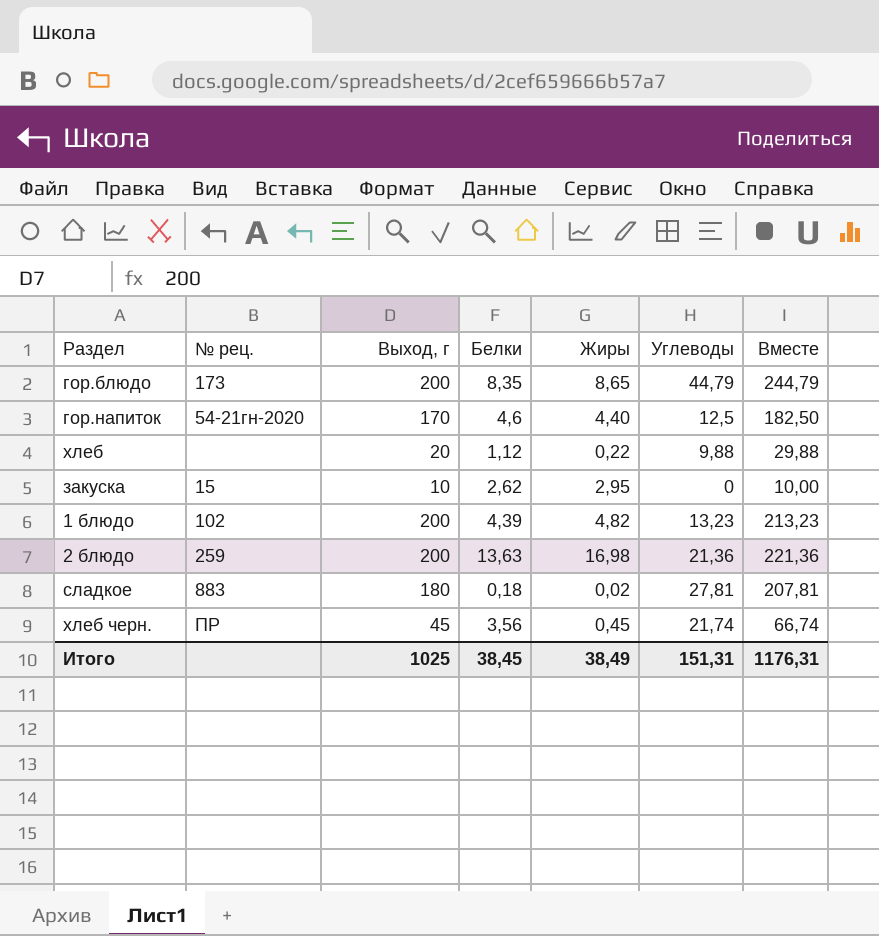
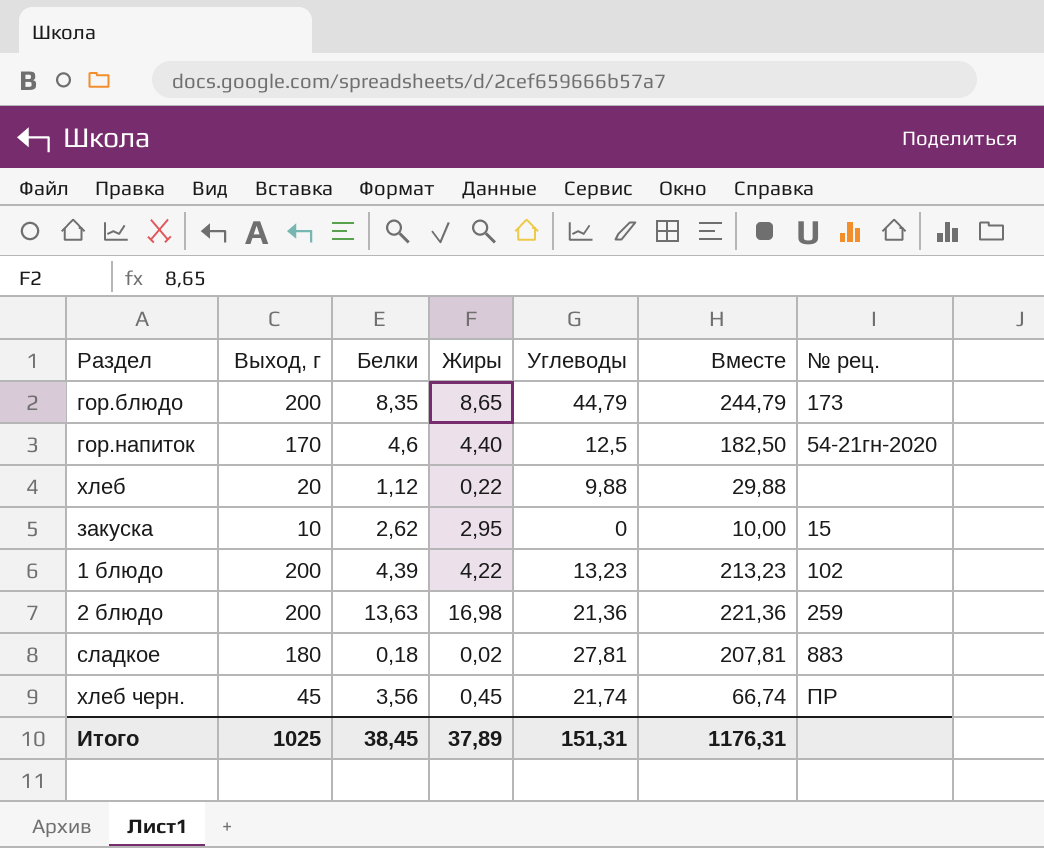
column № рец. | position: 2 -> 7
1 блюдо | Жиры: 4,82 -> 4,22
Итого | Жиры: 38,49 -> 37,89

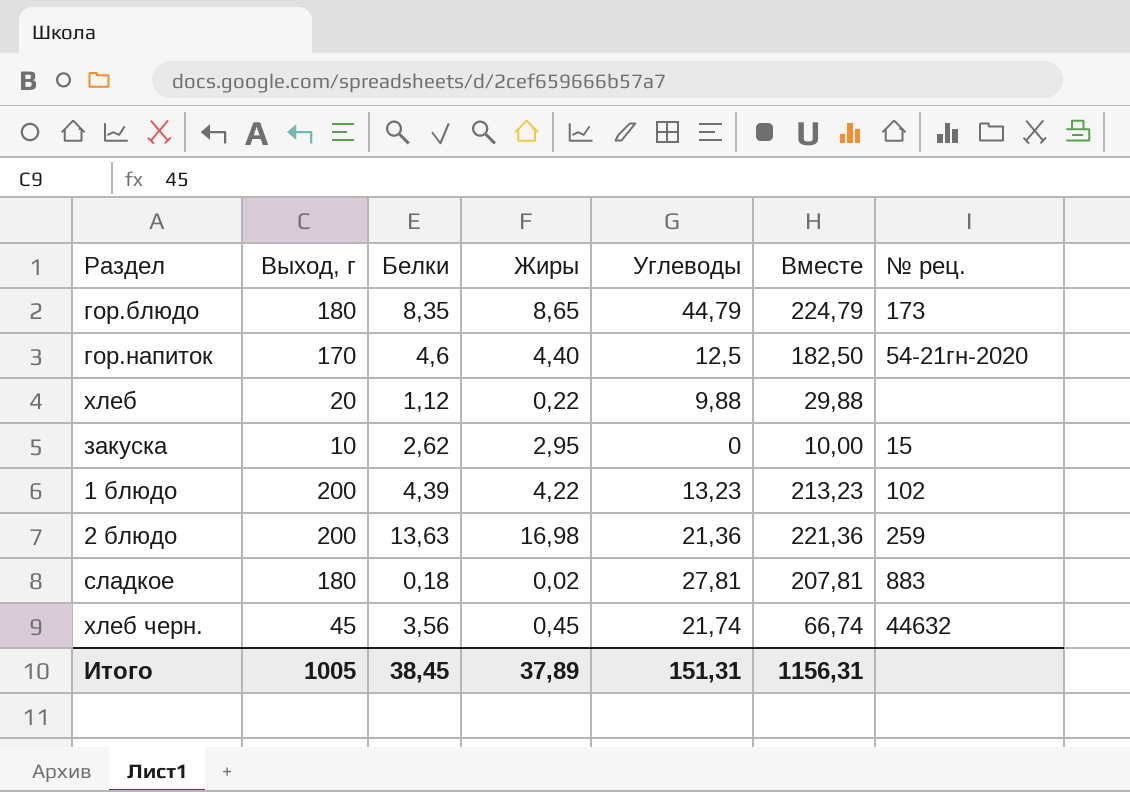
гор.блюдо | Выход, г: 200 -> 180
гор.блюдо | Вместе: 244,79 -> 224,79
хлеб черн. | № рец.: ПР -> 44632
Итого | Выход, г: 1025 -> 1005
Итого | Вместе: 1176,31 -> 1156,31

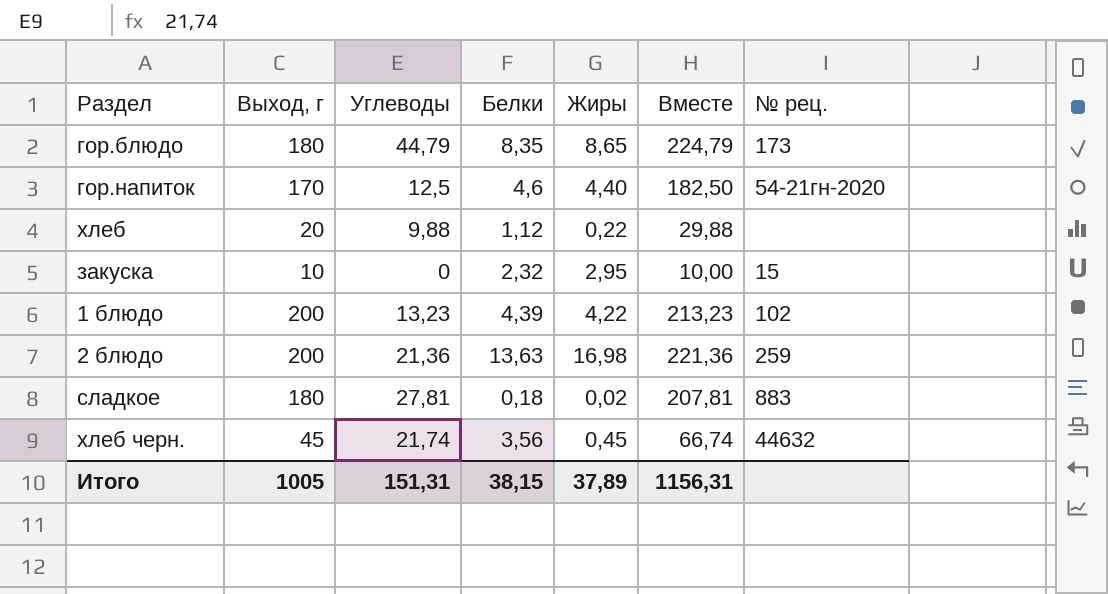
column Углеводы | position: 5 -> 3
закуска | Белки: 2,62 -> 2,32
Итого | Белки: 38,45 -> 38,15

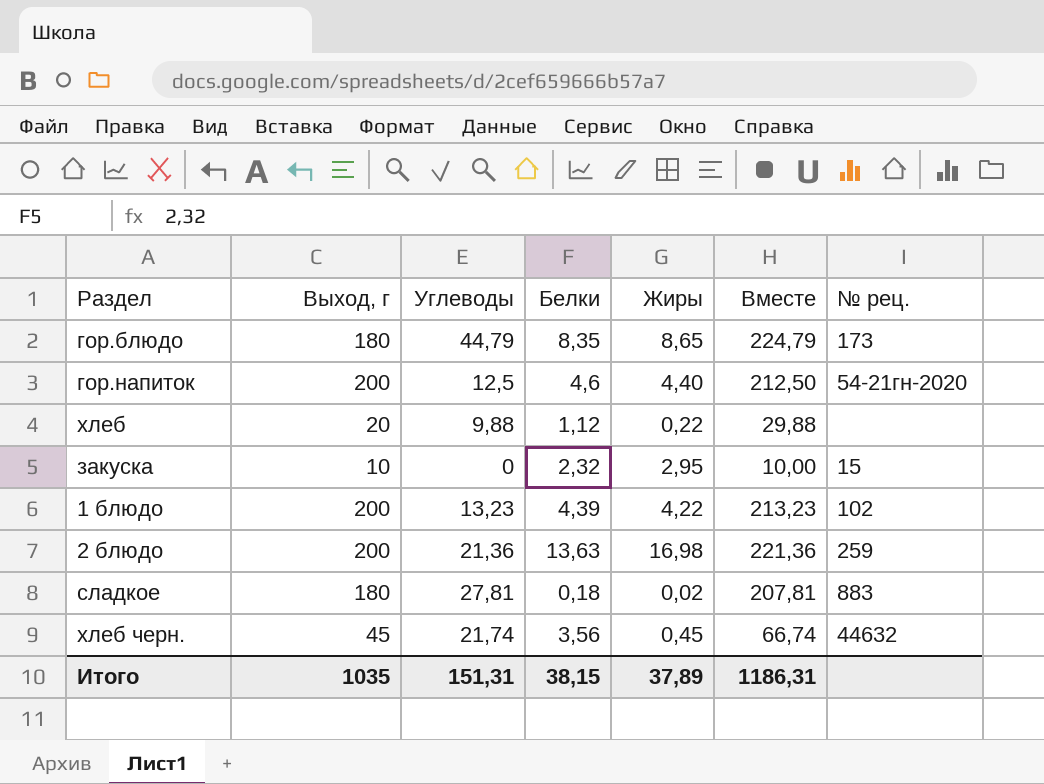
гор.напиток | Выход, г: 170 -> 200
гор.напиток | Вместе: 182,50 -> 212,50
Итого | Выход, г: 1005 -> 1035
Итого | Вместе: 1156,31 -> 1186,31

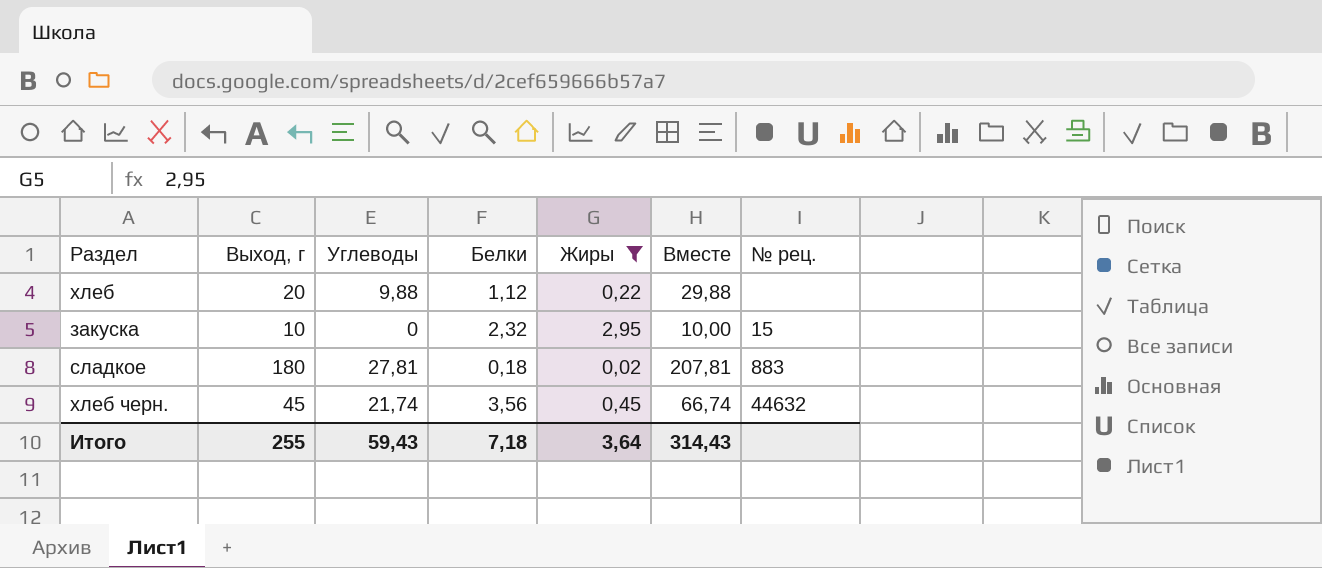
filter: none -> Жиры <= 2,95
Итого | Выход, г: 1035 -> 255
Итого | Углеводы: 151,31 -> 59,43
Итого | Белки: 38,15 -> 7,18
Итого | Жиры: 37,89 -> 3,64
Итого | Вместе: 1186,31 -> 314,43

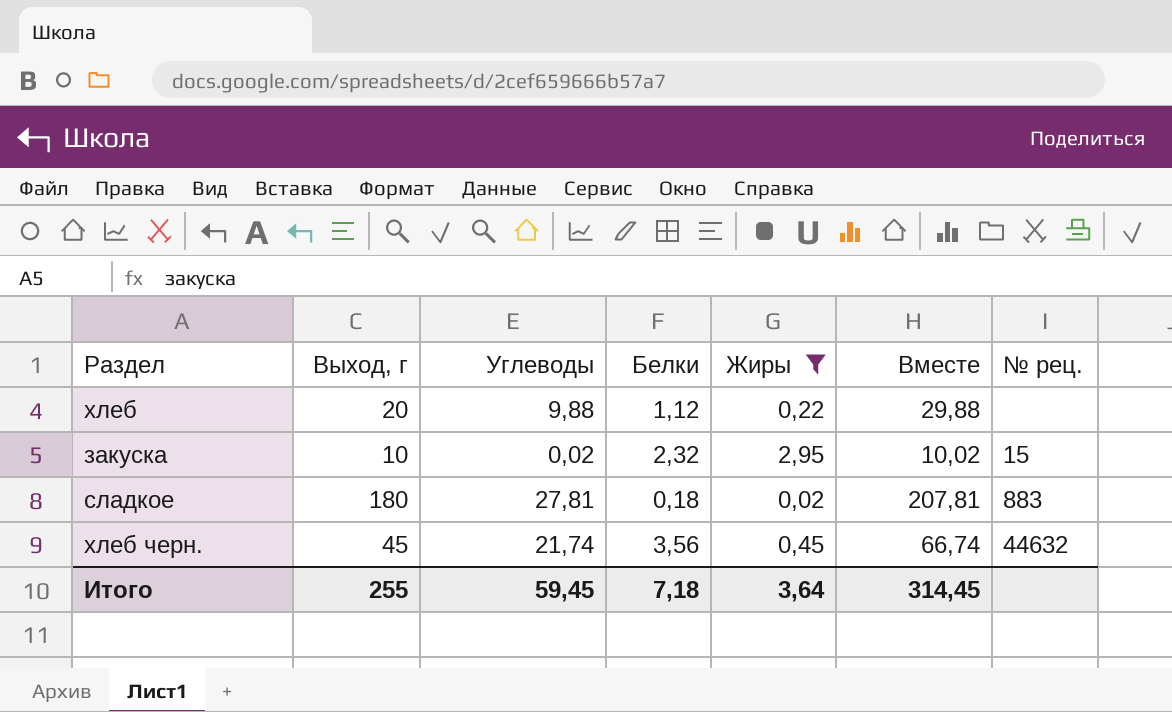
закуска | Углеводы: 0 -> 0,02
закуска | Вместе: 10,00 -> 10,02
Итого | Углеводы: 59,43 -> 59,45
Итого | Вместе: 314,43 -> 314,45

